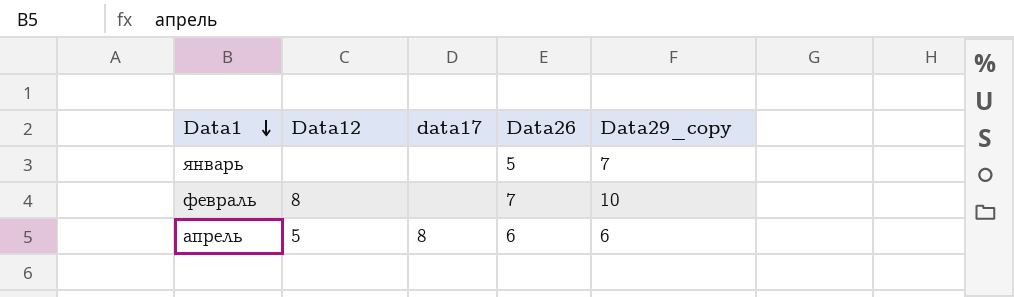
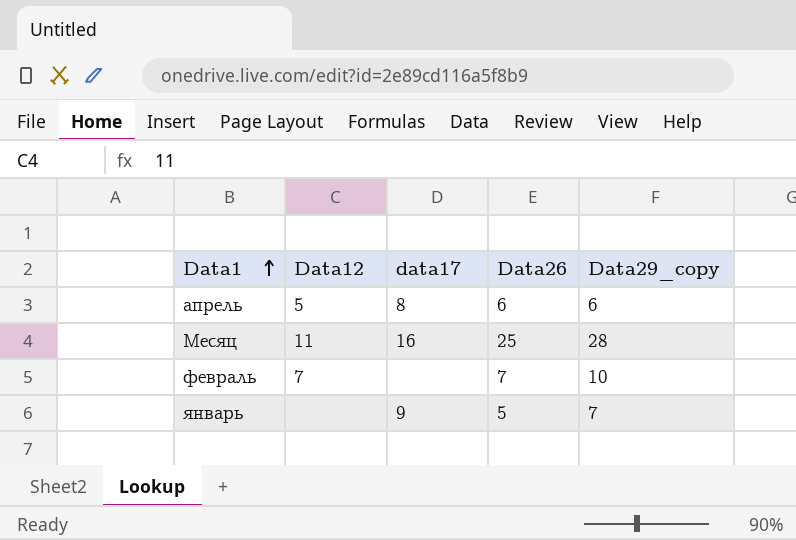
row order: Data1 descending -> Data1 ascending
row Месяц: none -> 11 | 16 | 25 | 28
февраль | Data12: 8 -> 7
январь | data17: none -> 9

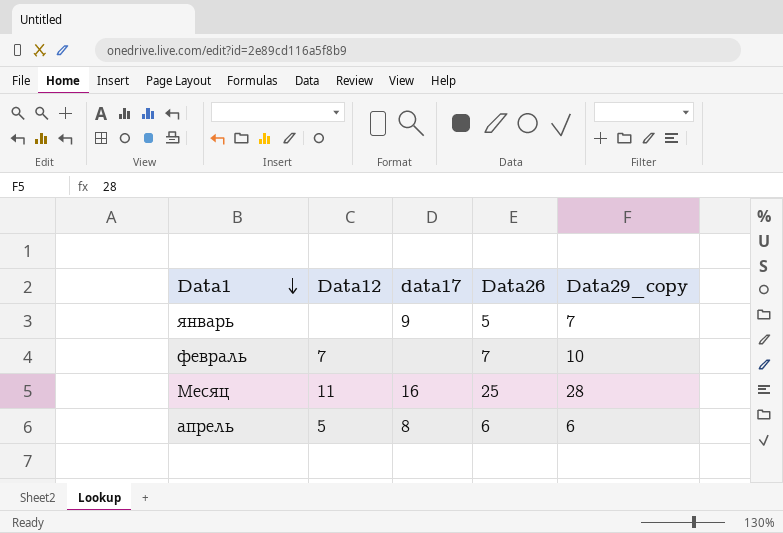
row order: Data1 ascending -> Data1 descending

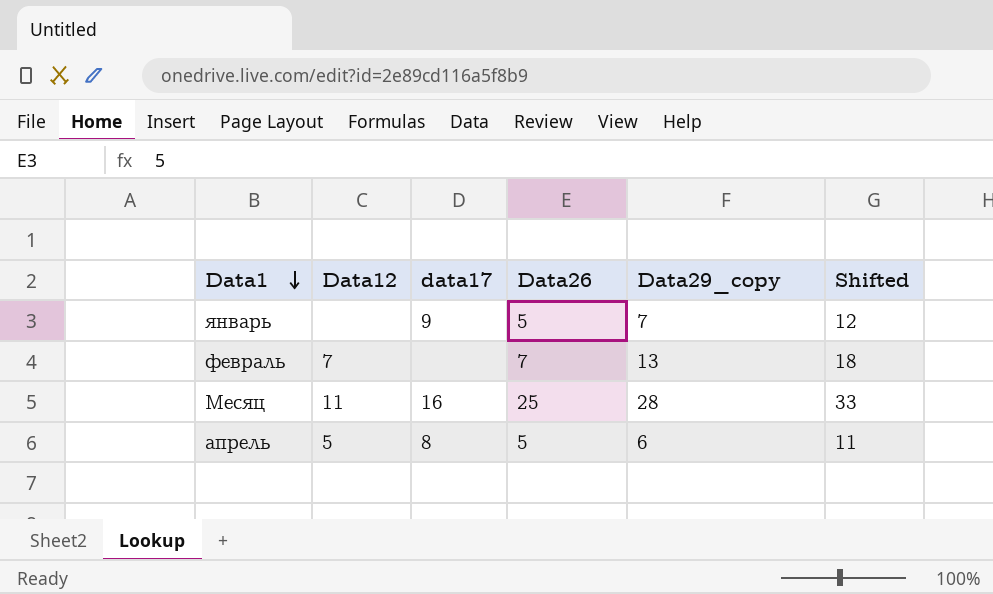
column Shifted | formula: none -> [Data29_copy] + 5
февраль | Data29_copy: 10 -> 13
апрель | Data26: 6 -> 5

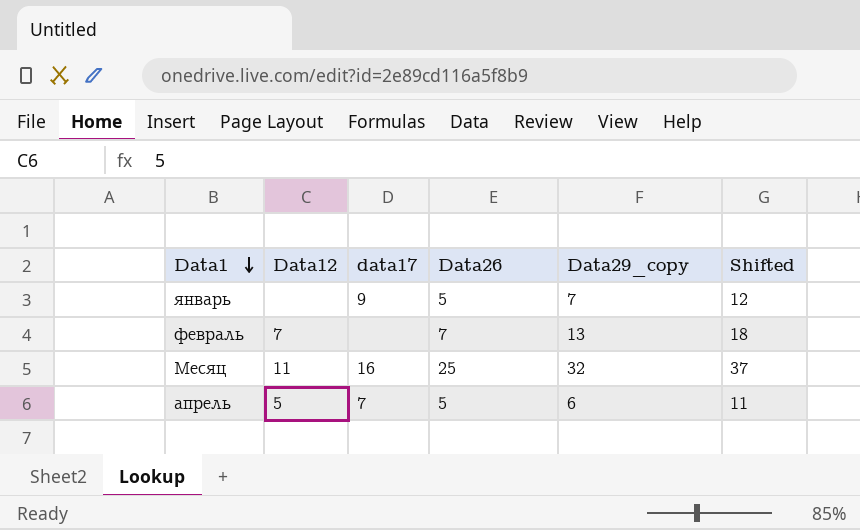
Месяц | Data29_copy: 28 -> 32
Месяц | Shifted: 33 -> 37
апрель | data17: 8 -> 7

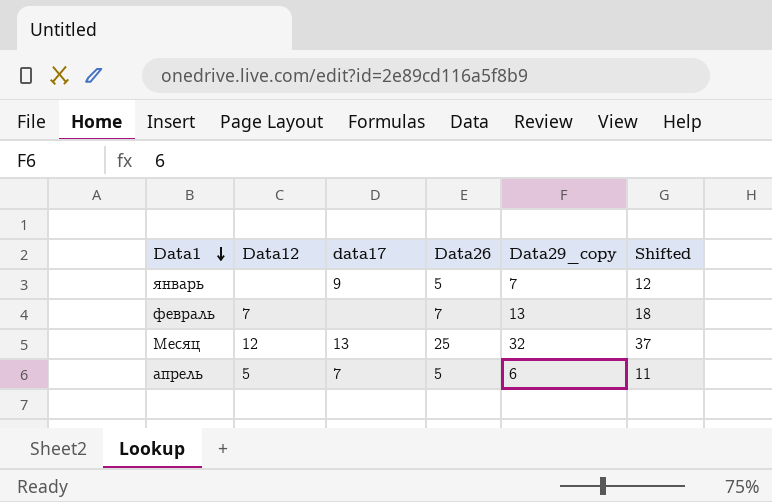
Месяц | Data12: 11 -> 12
Месяц | data17: 16 -> 13

